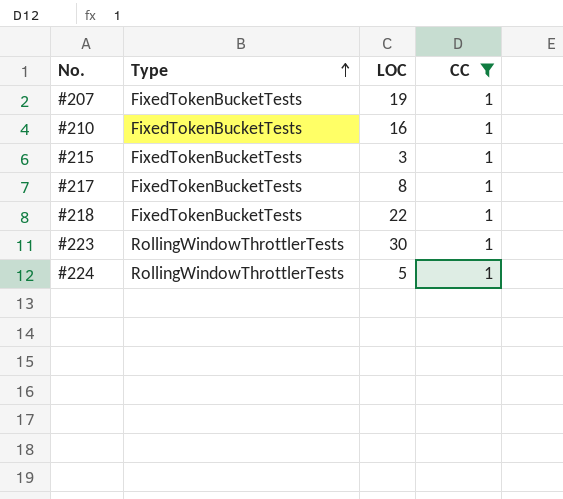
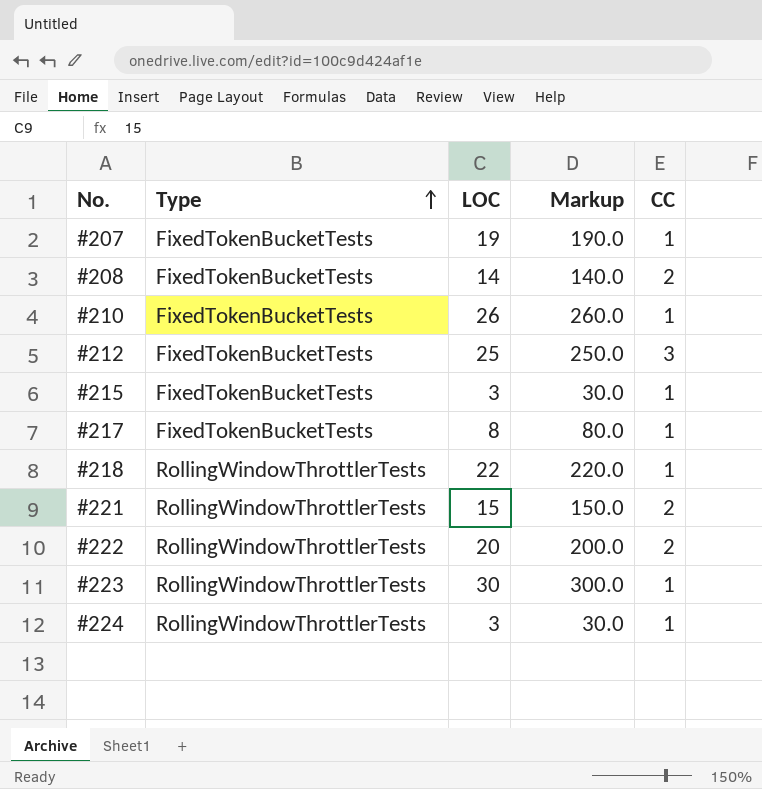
filter: CC = 1 -> none
column Markup | formula: none -> [LOC] * 10
#210 | LOC: 16 -> 26
#218 | Type: FixedTokenBucketTests -> RollingWindowThrottlerTests
#224 | LOC: 5 -> 3

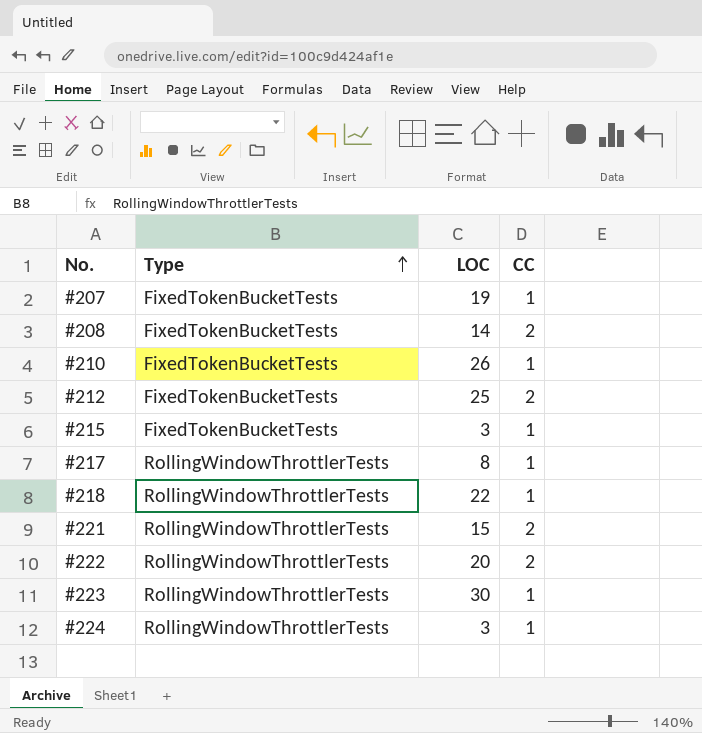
column Markup | formula: [LOC] * 10 -> none
#212 | CC: 3 -> 2
#217 | Type: FixedTokenBucketTests -> RollingWindowThrottlerTests

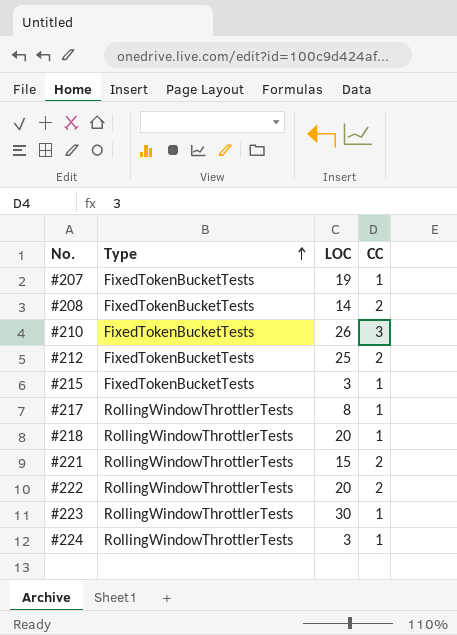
#210 | CC: 1 -> 3
#218 | LOC: 22 -> 20

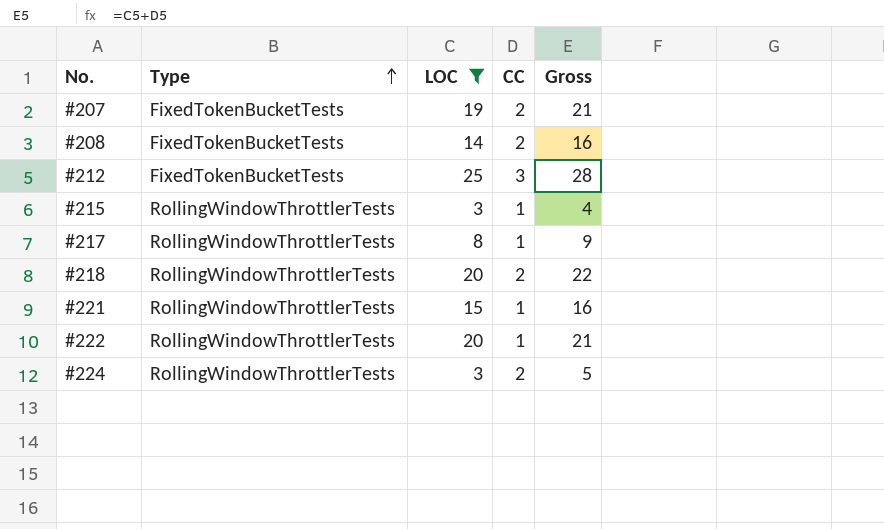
filter: none -> LOC <= 25
column Gross | formula: none -> [LOC] + [CC]
#207 | CC: 1 -> 2
#212 | CC: 2 -> 3
#215 | Type: FixedTokenBucketTests -> RollingWindowThrottlerTests
#218 | CC: 1 -> 2
#221 | CC: 2 -> 1
#222 | CC: 2 -> 1
#224 | CC: 1 -> 2

